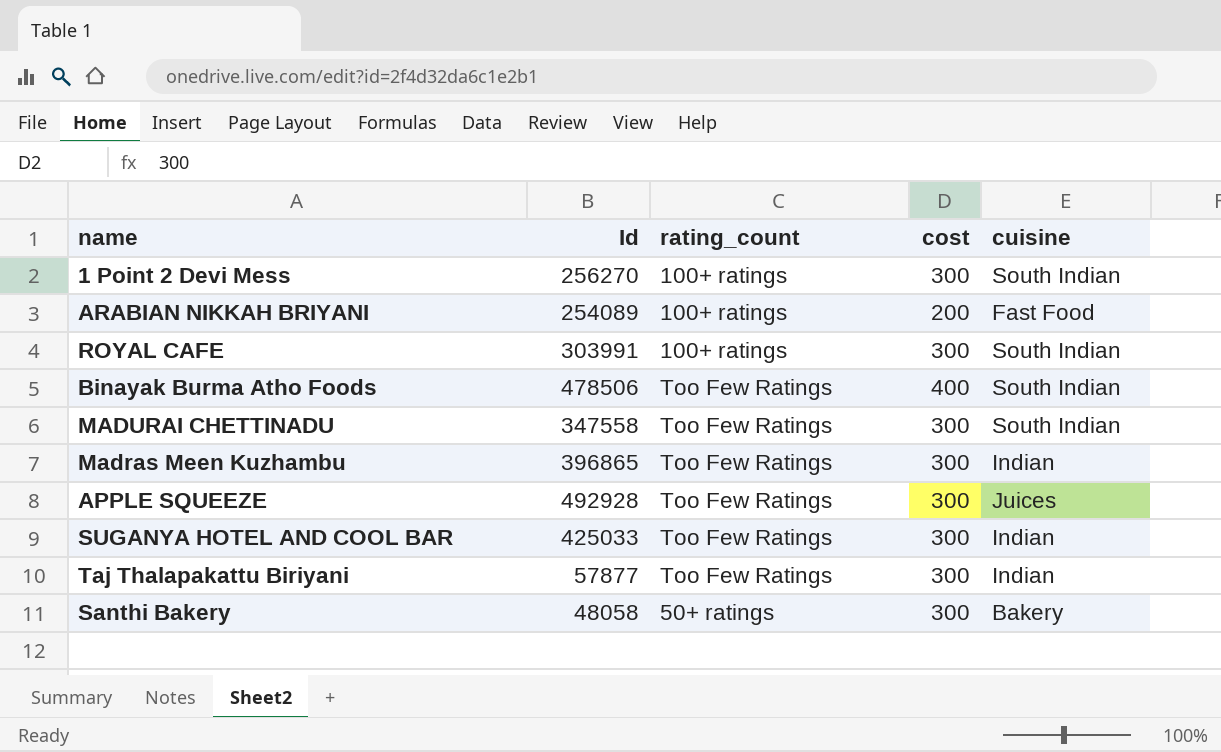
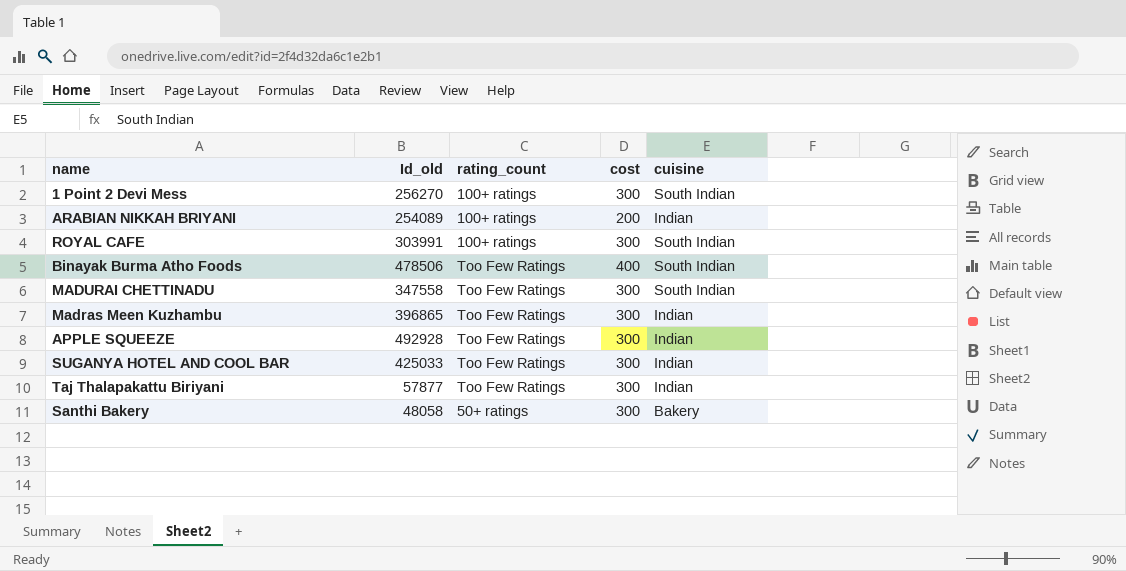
column name: Id -> Id_old
ARABIAN NIKKAH BRIYANI | cuisine: Fast Food -> Indian
APPLE SQUEEZE | cuisine: Juices -> Indian

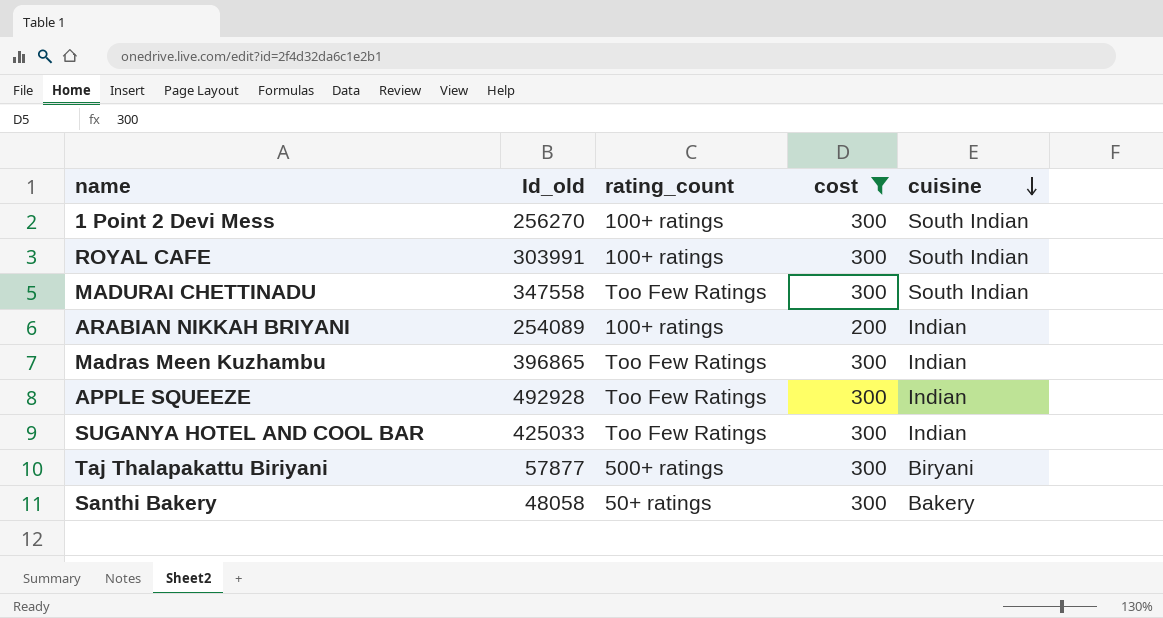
filter: none -> cost != 400
row order: none -> cuisine descending
Taj Thalapakattu Biriyani | rating_count: Too Few Ratings -> 500+ ratings
Taj Thalapakattu Biriyani | cuisine: Indian -> Biryani

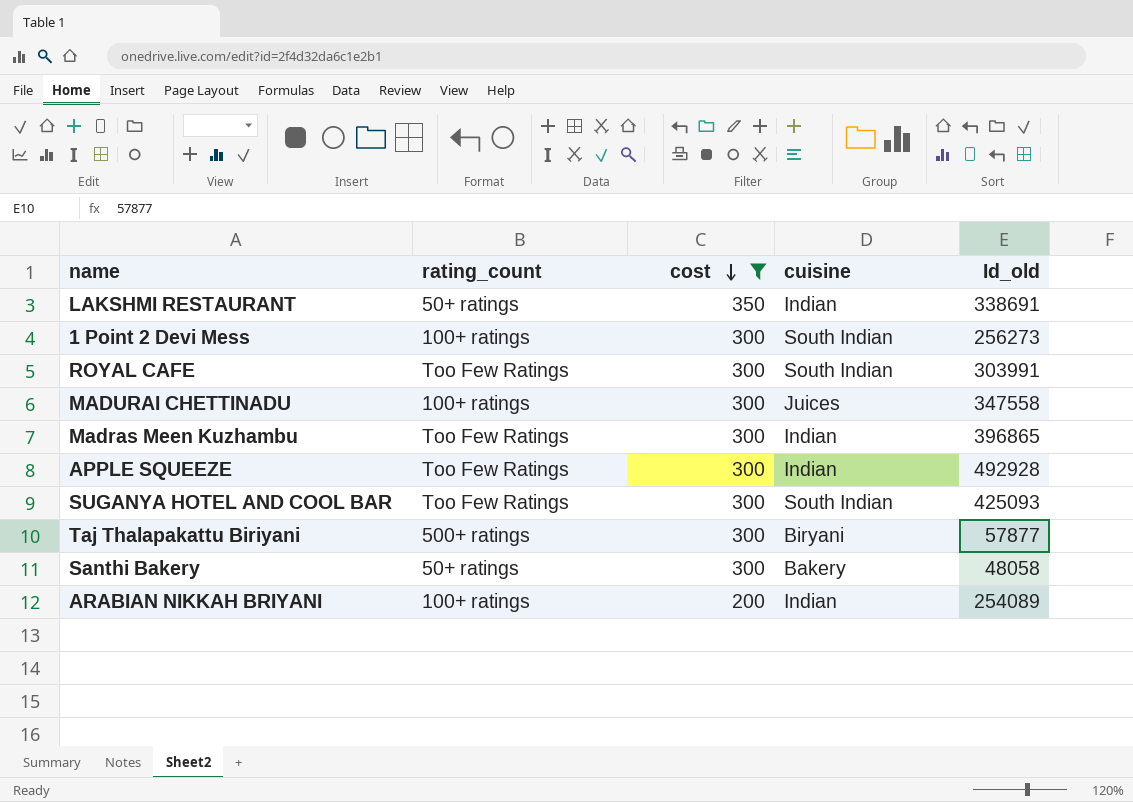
row order: cuisine descending -> cost descending
column Id_old | position: 2 -> 5
row LAKSHMI RESTAURANT: none -> 50+ ratings | 350 | Indian | 338691
1 Point 2 Devi Mess | Id_old: 256270 -> 256273
ROYAL CAFE | rating_count: 100+ ratings -> Too Few Ratings
MADURAI CHETTINADU | rating_count: Too Few Ratings -> 100+ ratings
MADURAI CHETTINADU | cuisine: South Indian -> Juices
SUGANYA HOTEL AND COOL BAR | cuisine: Indian -> South Indian
SUGANYA HOTEL AND COOL BAR | Id_old: 425033 -> 425093

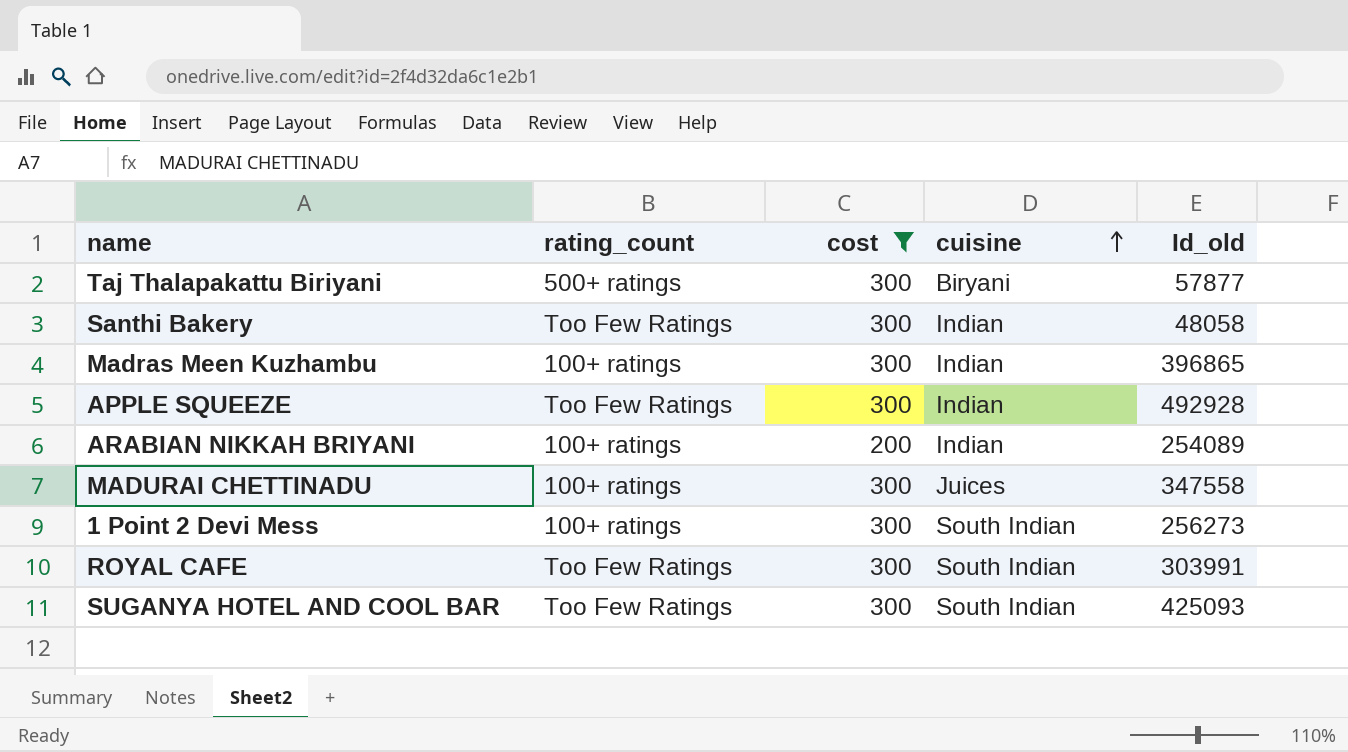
row order: cost descending -> cuisine ascending
row LAKSHMI RESTAURANT: 50+ ratings | 350 | Indian | 338691 -> none
Santhi Bakery | rating_count: 50+ ratings -> Too Few Ratings
Santhi Bakery | cuisine: Bakery -> Indian
Madras Meen Kuzhambu | rating_count: Too Few Ratings -> 100+ ratings

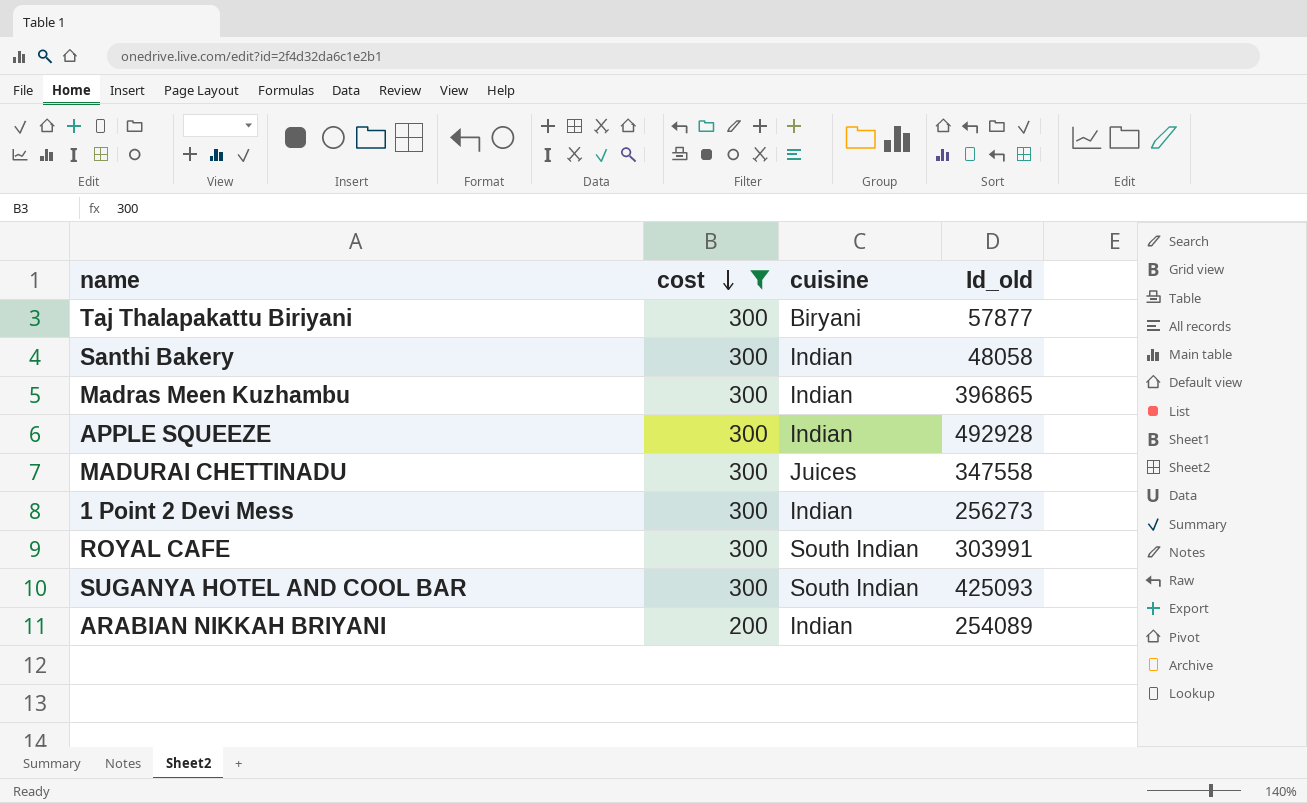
row order: cuisine ascending -> cost descending
column rating_count | position: 2 -> none
1 Point 2 Devi Mess | cuisine: South Indian -> Indian

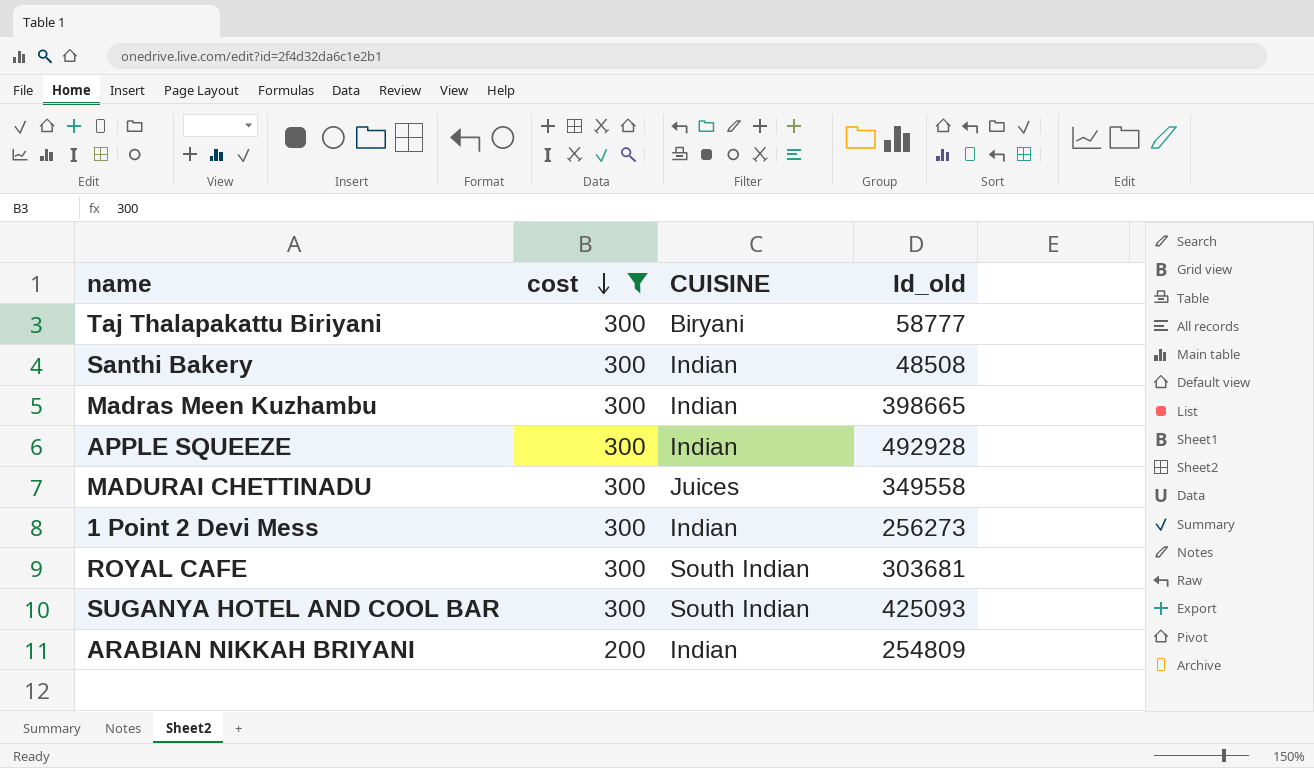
column name: cuisine -> CUISINE
Taj Thalapakattu Biriyani | Id_old: 57877 -> 58777
Santhi Bakery | Id_old: 48058 -> 48508
Madras Meen Kuzhambu | Id_old: 396865 -> 398665
MADURAI CHETTINADU | Id_old: 347558 -> 349558
ROYAL CAFE | Id_old: 303991 -> 303681
ARABIAN NIKKAH BRIYANI | Id_old: 254089 -> 254809

